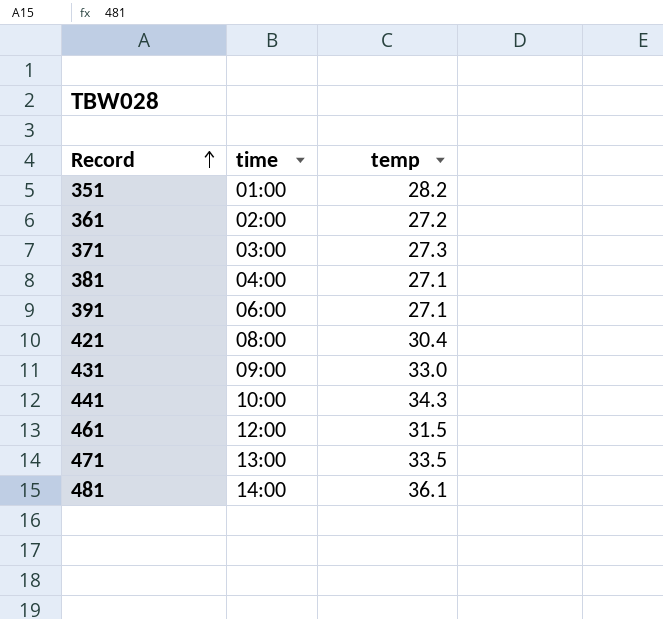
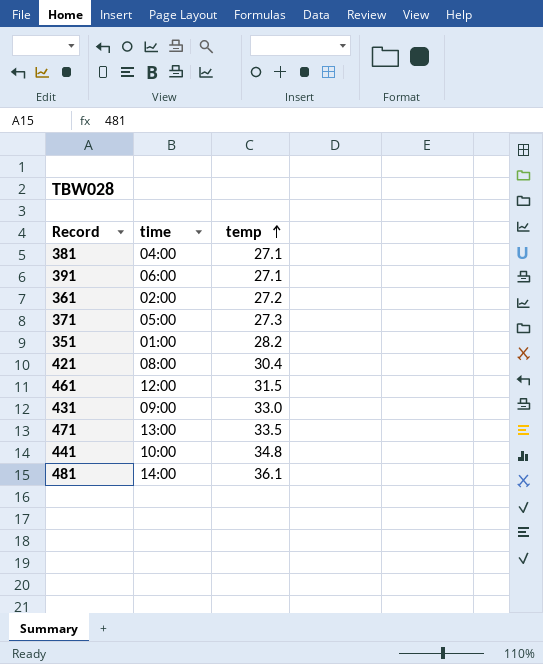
row order: Record ascending -> temp ascending
371 | time: 03:00 -> 05:00
441 | temp: 34.3 -> 34.8

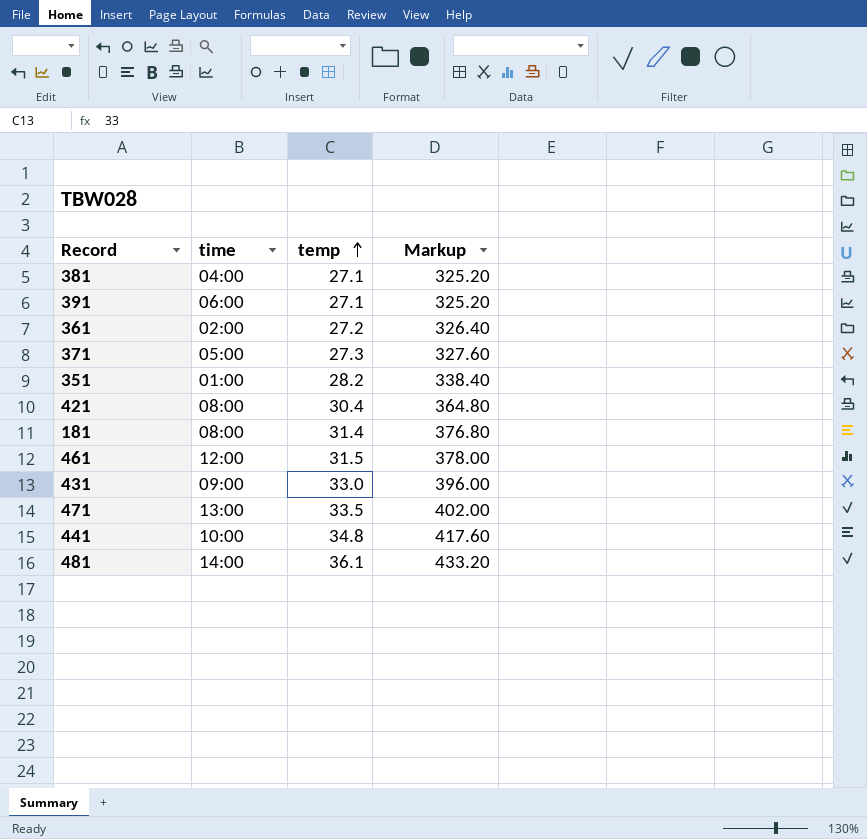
column Markup | formula: none -> [temp] * 12
row 181: none -> 08:00 | 31.4 | 376.80

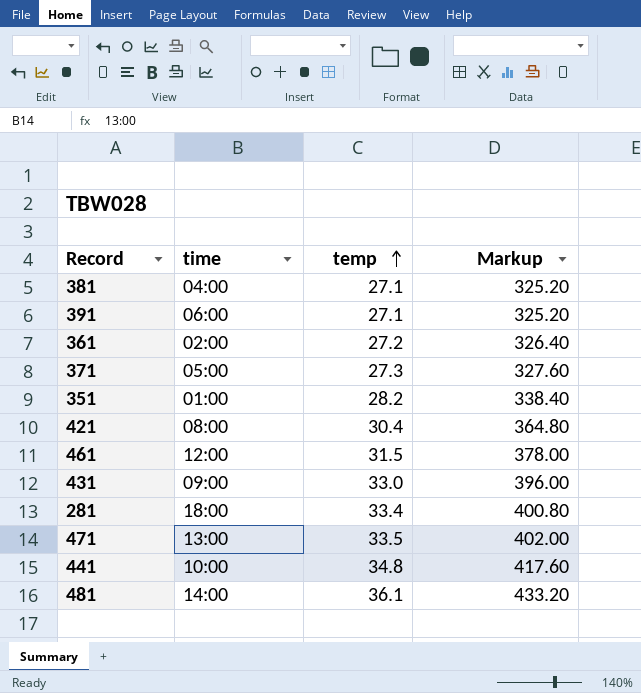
row 181: 08:00 | 31.4 | 376.80 -> none
row 281: none -> 18:00 | 33.4 | 400.80

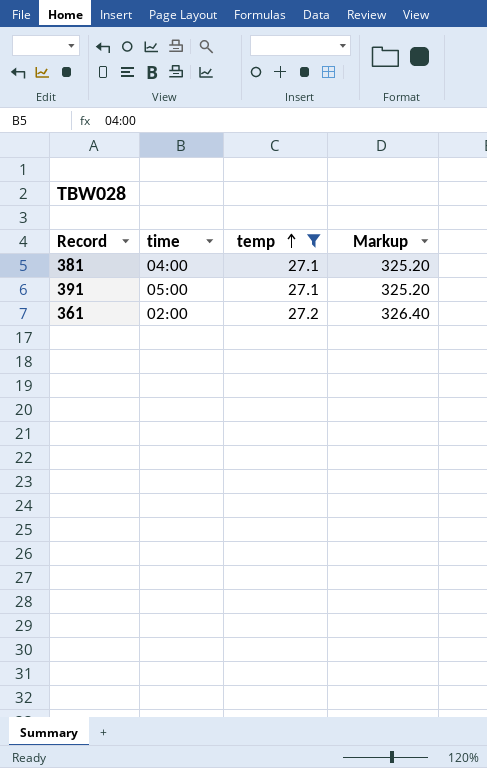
filter: none -> temp <= 27.2
391 | time: 06:00 -> 05:00

